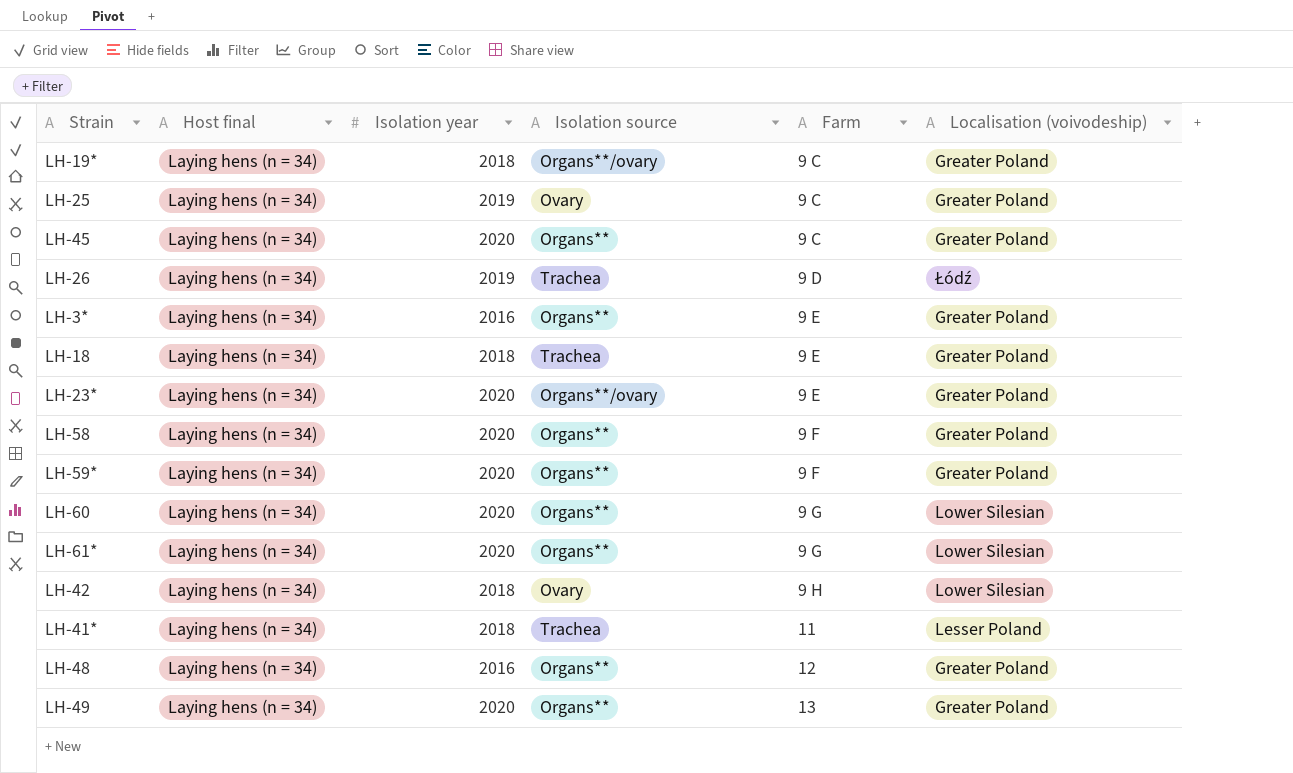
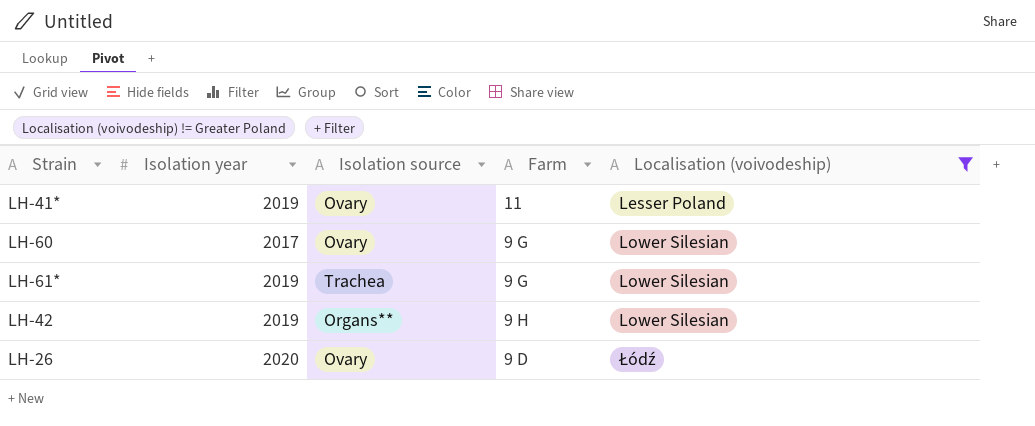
filter: none -> Localisation (voivodeship) != Greater Poland
row order: Farm ascending -> Localisation (voivodeship) ascending
column Host final | position: 2 -> none
LH-41* | Isolation year: 2018 -> 2019
LH-41* | Isolation source: Trachea -> Ovary
LH-60 | Isolation year: 2020 -> 2017
LH-60 | Isolation source: Organs** -> Ovary
LH-61* | Isolation year: 2020 -> 2019
LH-61* | Isolation source: Organs** -> Trachea
LH-42 | Isolation year: 2018 -> 2019
LH-42 | Isolation source: Ovary -> Organs**
LH-26 | Isolation year: 2019 -> 2020
LH-26 | Isolation source: Trachea -> Ovary

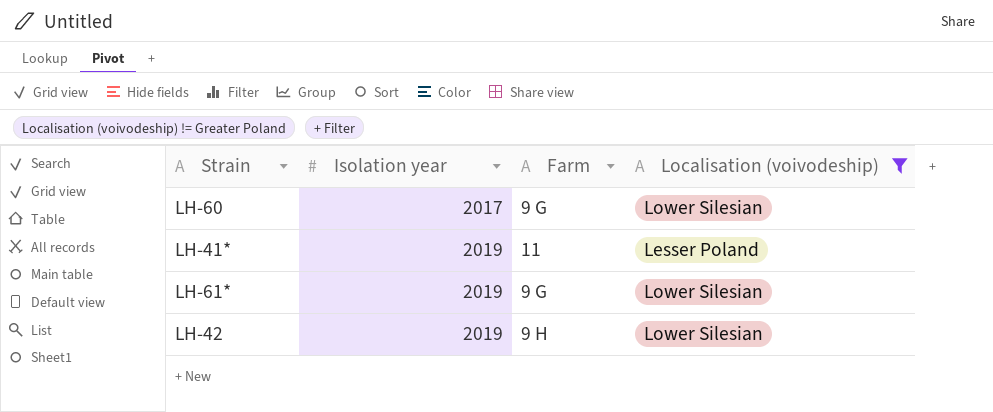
row order: Localisation (voivodeship) ascending -> Isolation year ascending
column Isolation source | position: 3 -> none
row LH-26: 2020 | Ovary | 9 D | Łódź -> none

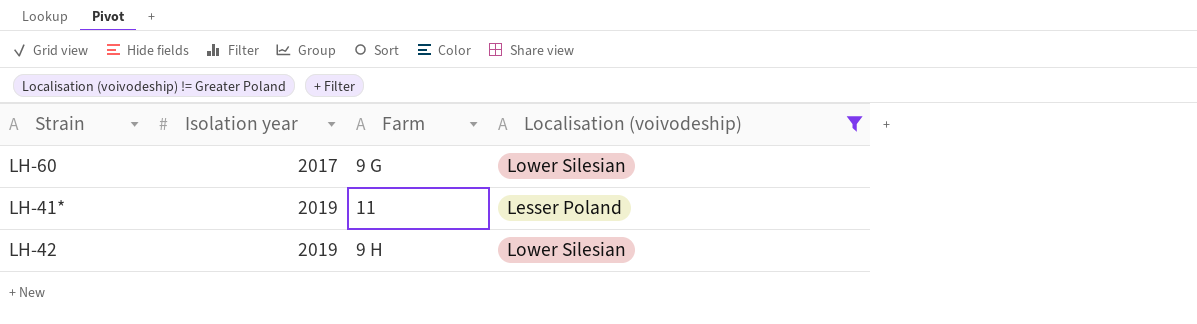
row LH-61*: 2019 | 9 G | Lower Silesian -> none

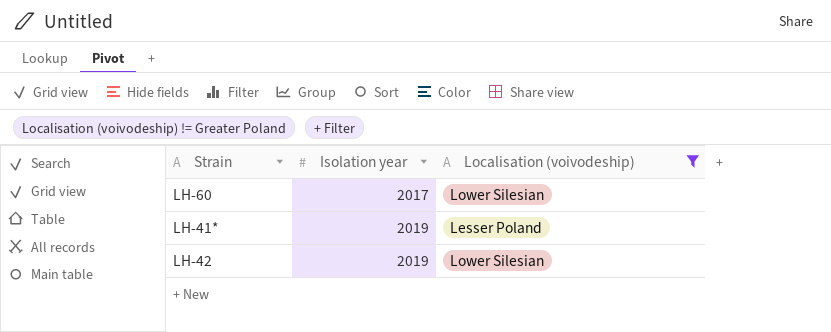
column Farm | position: 3 -> none

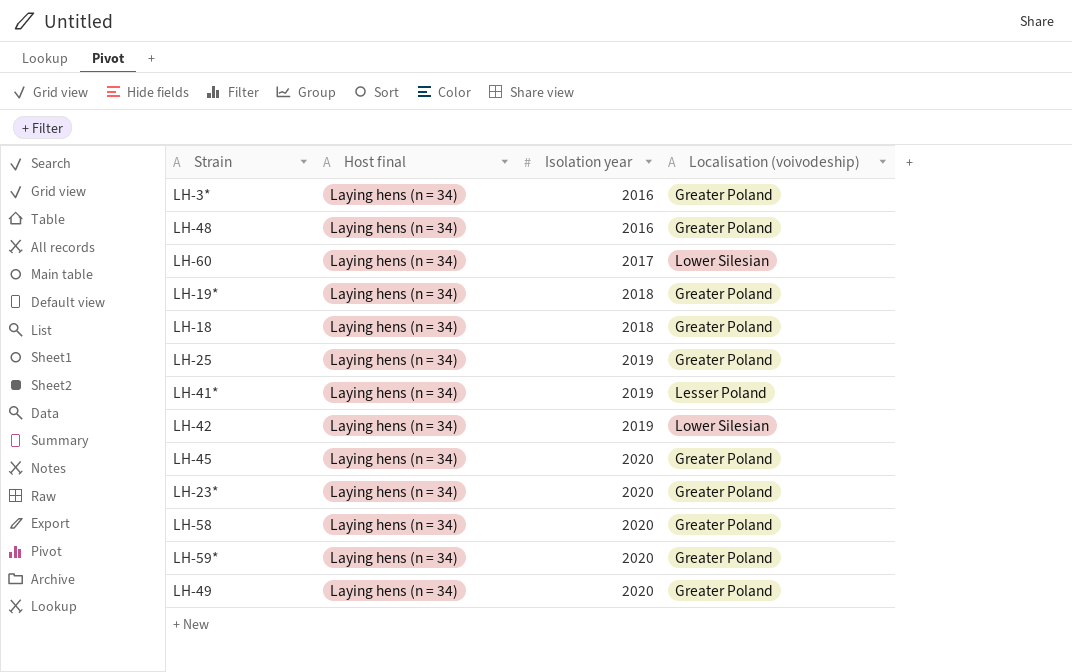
filter: Localisation (voivodeship) != Greater Poland -> none
column Host final | position: none -> 2

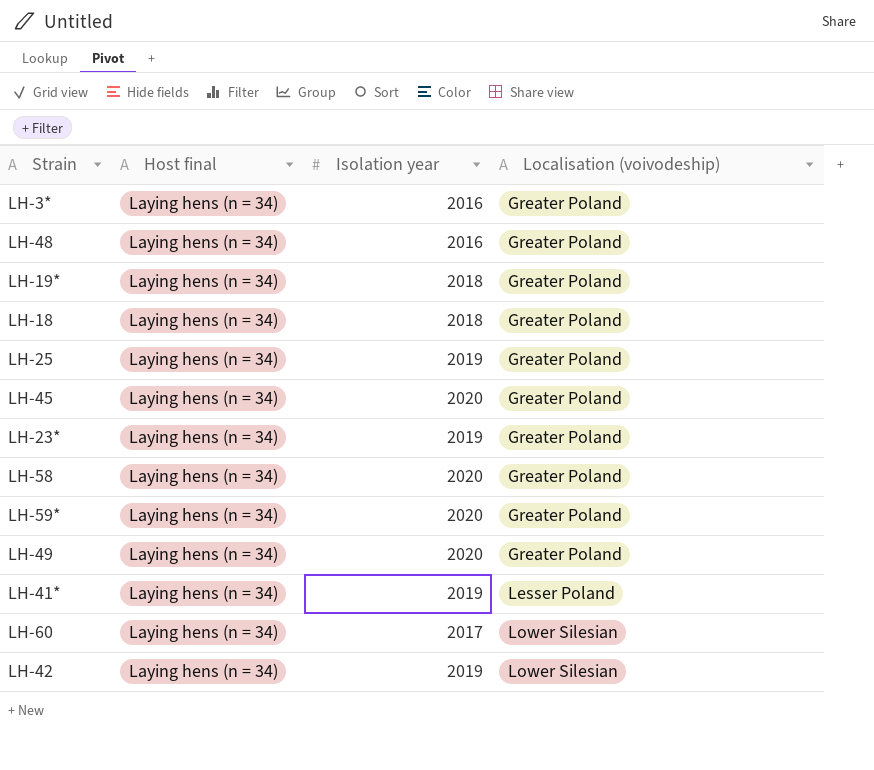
row order: Isolation year ascending -> Localisation (voivodeship) ascending
LH-23* | Isolation year: 2020 -> 2019

